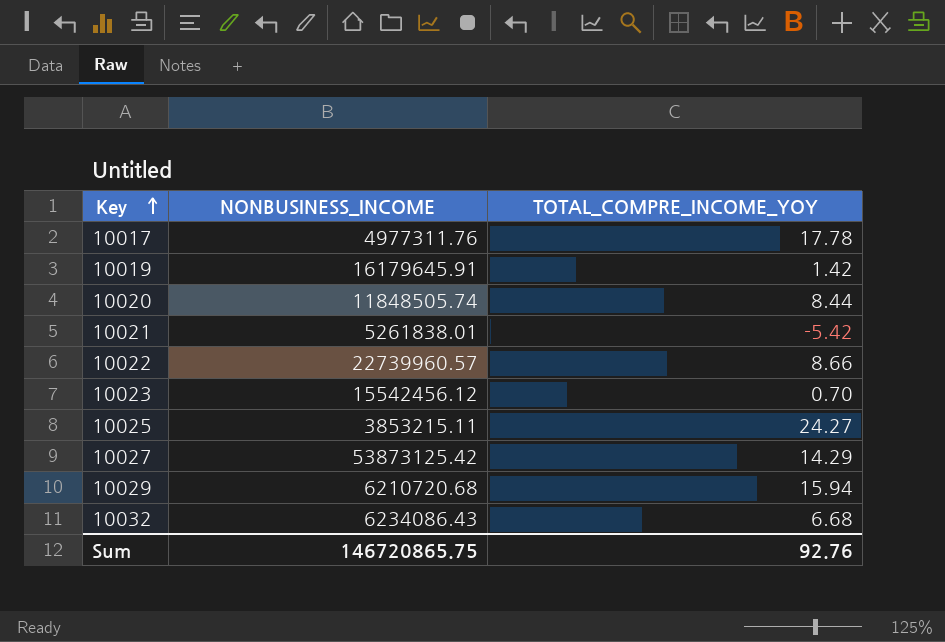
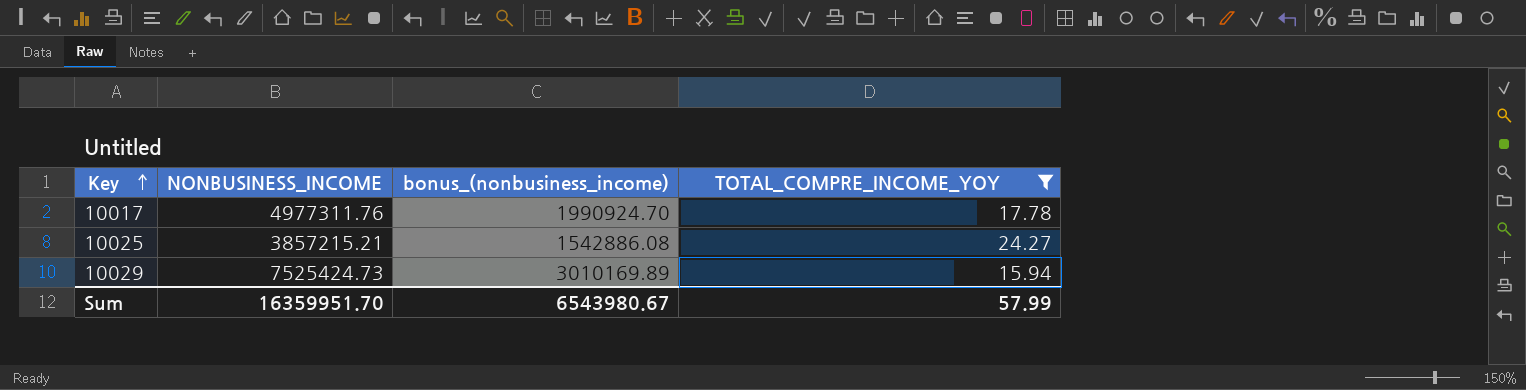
filter: none -> TOTAL_COMPRE_INCOME_YOY >= 15.94
column bonus_(nonbusiness_income) | formula: none -> [NONBUSINESS_INCOME] * 0.4
10025 | NONBUSINESS_INCOME: 3853215.11 -> 3857215.21
10029 | NONBUSINESS_INCOME: 6210720.68 -> 7525424.73
Sum | NONBUSINESS_INCOME: 146720865.75 -> 16359951.70
Sum | TOTAL_COMPRE_INCOME_YOY: 92.76 -> 57.99

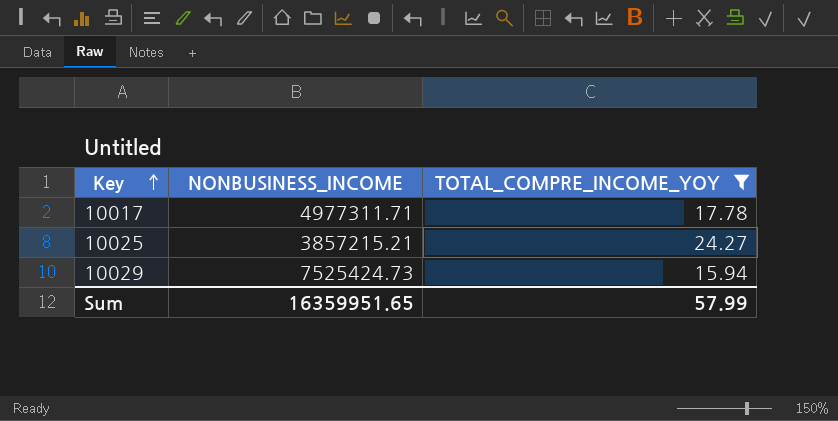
column bonus_(nonbusiness_income) | formula: [NONBUSINESS_INCOME] * 0.4 -> none
10017 | NONBUSINESS_INCOME: 4977311.76 -> 4977311.71
Sum | NONBUSINESS_INCOME: 16359951.70 -> 16359951.65

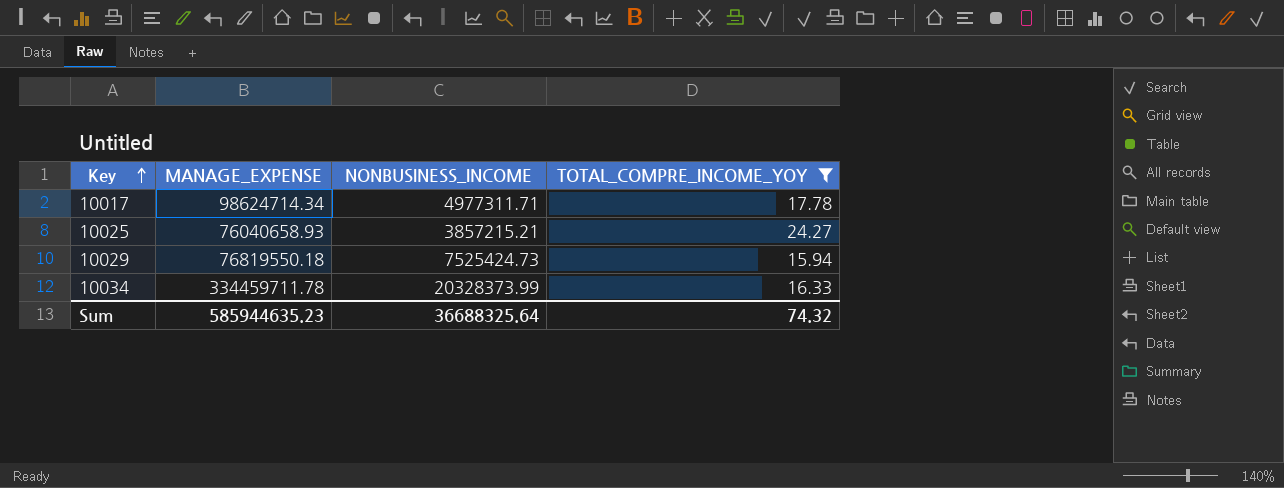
column MANAGE_EXPENSE | position: none -> 2
row 10034: none -> 334459711.78 | 20328373.99 | 16.33
Sum | NONBUSINESS_INCOME: 16359951.65 -> 36688325.64
Sum | TOTAL_COMPRE_INCOME_YOY: 57.99 -> 74.32

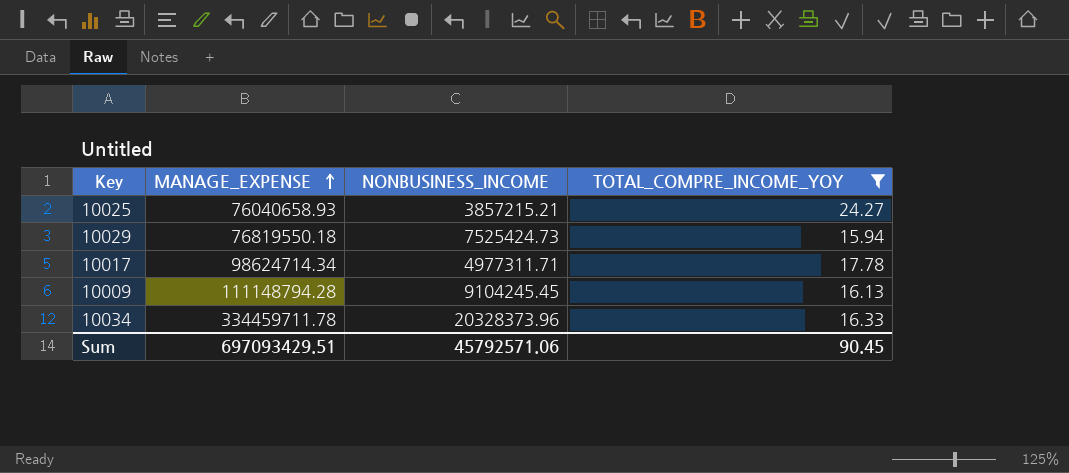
row order: Key ascending -> MANAGE_EXPENSE ascending
row 10009: none -> 111148794.28 | 9104245.45 | 16.13
10034 | NONBUSINESS_INCOME: 20328373.99 -> 20328373.96
Sum | MANAGE_EXPENSE: 585944635.23 -> 697093429.51
Sum | NONBUSINESS_INCOME: 36688325.64 -> 45792571.06
Sum | TOTAL_COMPRE_INCOME_YOY: 74.32 -> 90.45

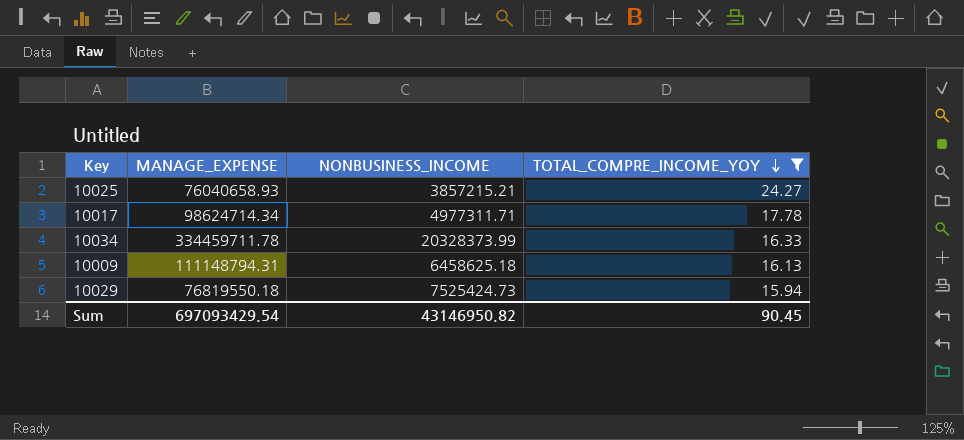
row order: MANAGE_EXPENSE ascending -> TOTAL_COMPRE_INCOME_YOY descending
10034 | NONBUSINESS_INCOME: 20328373.96 -> 20328373.99
10009 | MANAGE_EXPENSE: 111148794.28 -> 111148794.31
10009 | NONBUSINESS_INCOME: 9104245.45 -> 6458625.18
Sum | MANAGE_EXPENSE: 697093429.51 -> 697093429.54
Sum | NONBUSINESS_INCOME: 45792571.06 -> 43146950.82

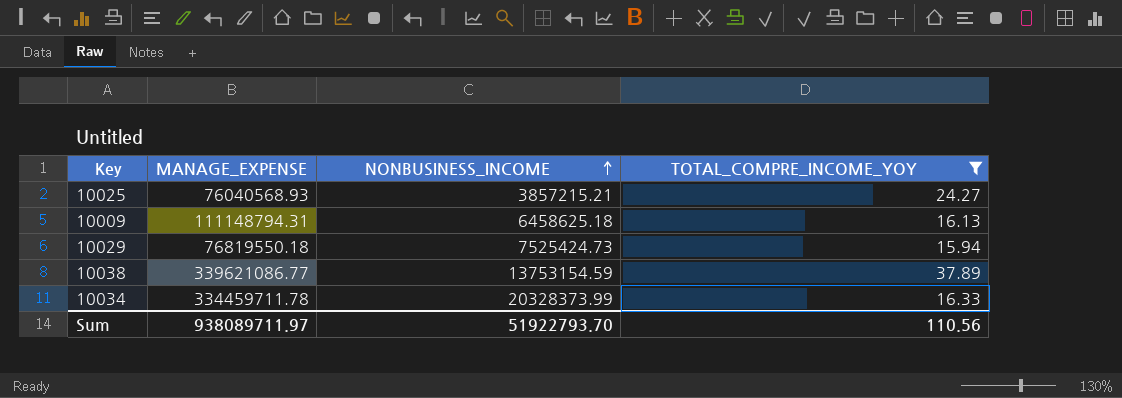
row order: TOTAL_COMPRE_INCOME_YOY descending -> NONBUSINESS_INCOME ascending
row 10017: 98624714.34 | 4977311.71 | 17.78 -> none
10025 | MANAGE_EXPENSE: 76040658.93 -> 76040568.93
row 10038: none -> 339621086.77 | 13753154.59 | 37.89
Sum | MANAGE_EXPENSE: 697093429.54 -> 938089711.97
Sum | NONBUSINESS_INCOME: 43146950.82 -> 51922793.70
Sum | TOTAL_COMPRE_INCOME_YOY: 90.45 -> 110.56

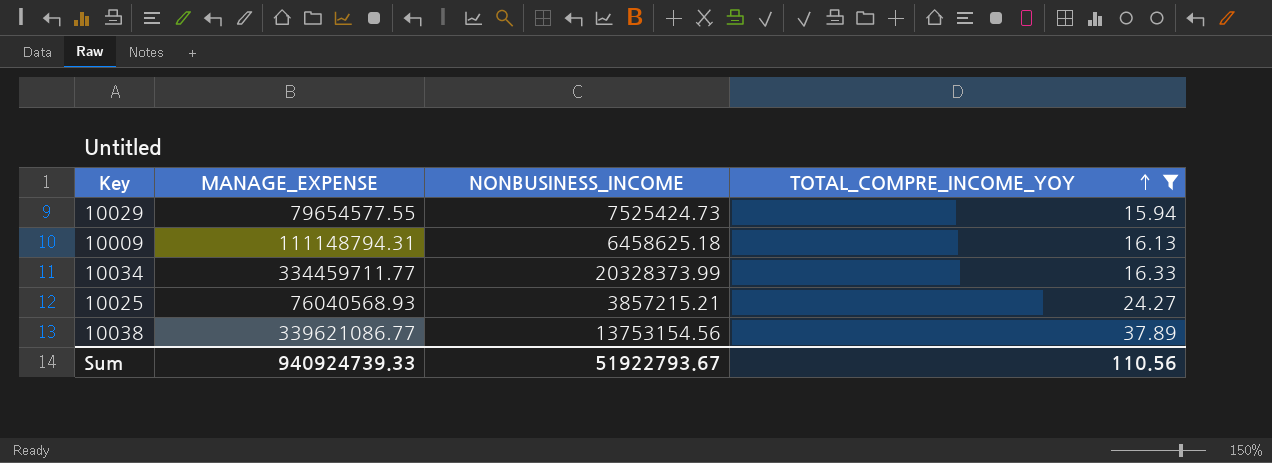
row order: NONBUSINESS_INCOME ascending -> TOTAL_COMPRE_INCOME_YOY ascending
10029 | MANAGE_EXPENSE: 76819550.18 -> 79654577.55
10034 | MANAGE_EXPENSE: 334459711.78 -> 334459711.77
10038 | NONBUSINESS_INCOME: 13753154.59 -> 13753154.56
Sum | MANAGE_EXPENSE: 938089711.97 -> 940924739.33
Sum | NONBUSINESS_INCOME: 51922793.70 -> 51922793.67

